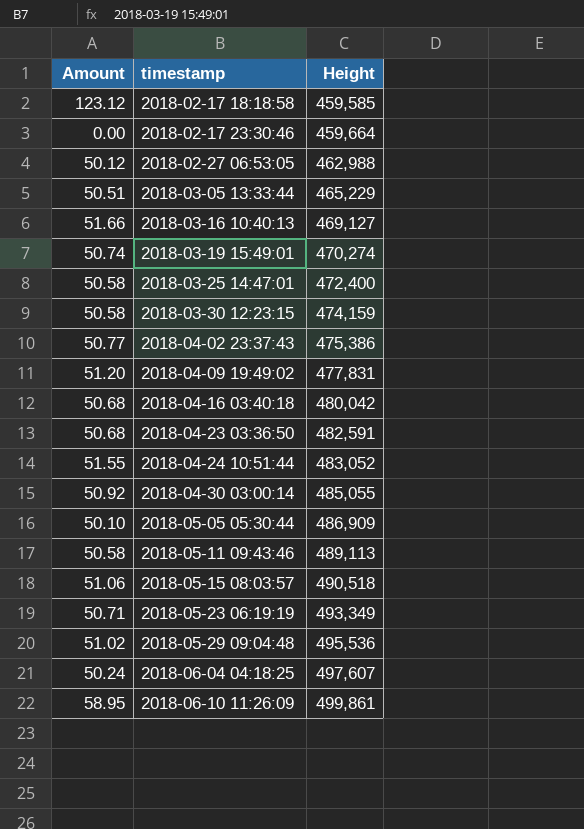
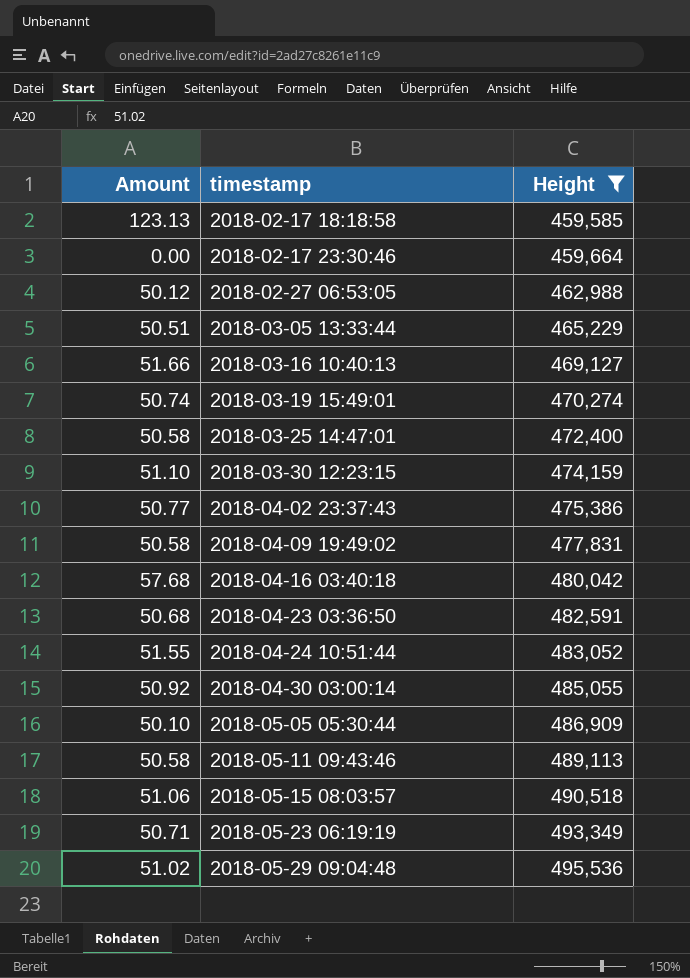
filter: none -> Height <= 495,536
2018-02-17 18:18:58 | Amount: 123.12 -> 123.13
2018-03-30 12:23:15 | Amount: 50.58 -> 51.10
2018-04-09 19:49:02 | Amount: 51.20 -> 50.58
2018-04-16 03:40:18 | Amount: 50.68 -> 57.68

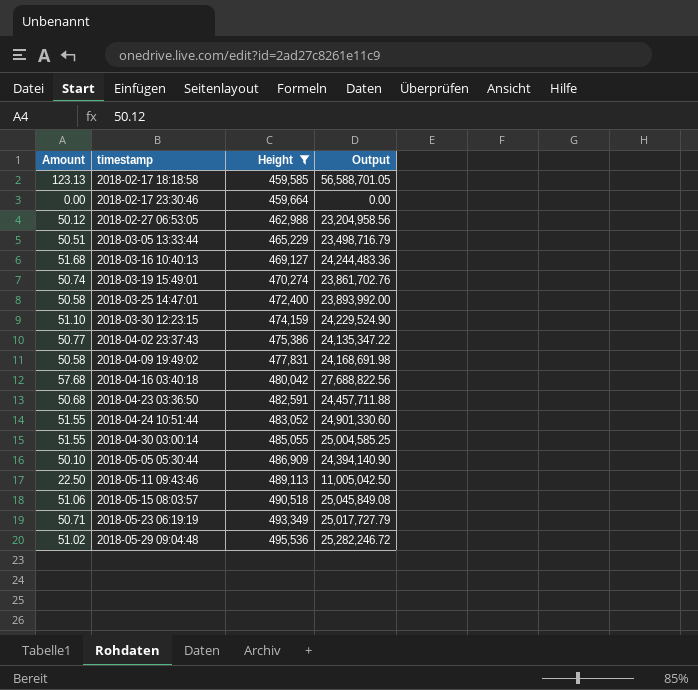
column Output | formula: none -> [Amount] * [Height]
2018-03-16 10:40:13 | Amount: 51.66 -> 51.68
2018-04-30 03:00:14 | Amount: 50.92 -> 51.55
2018-05-11 09:43:46 | Amount: 50.58 -> 22.50

